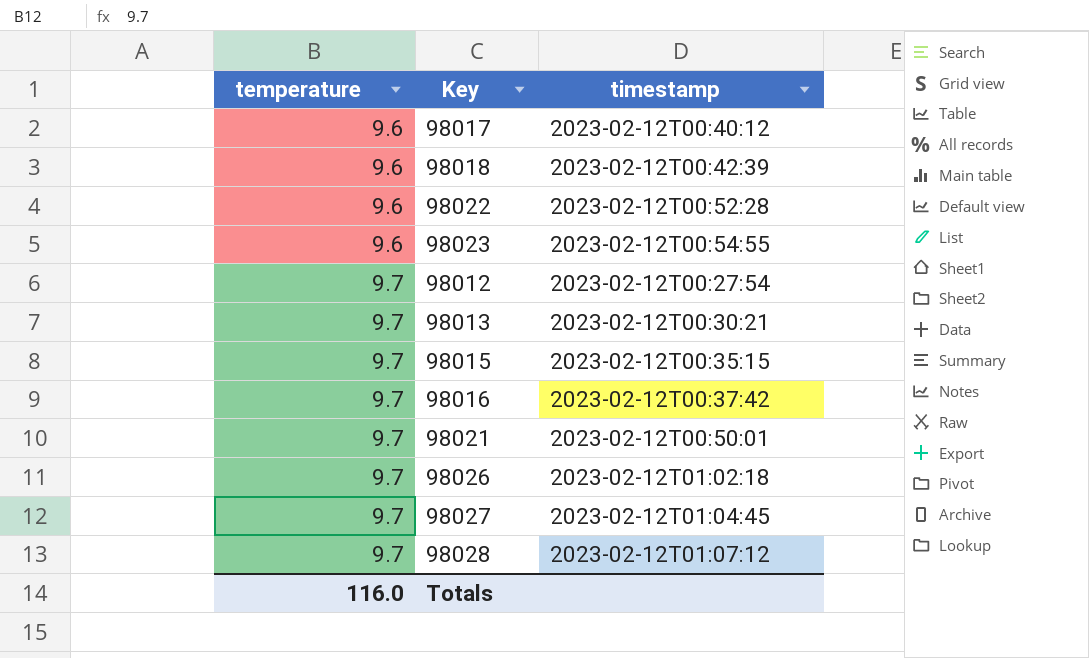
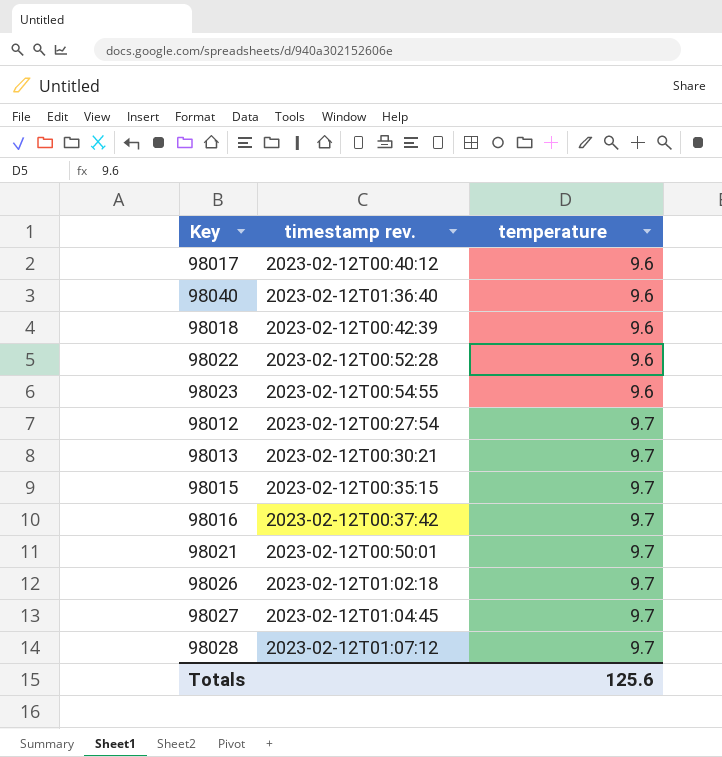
column name: timestamp -> timestamp rev.
column temperature | position: 1 -> 3
row 98040: none -> 2023-02-12T01:36:40 | 9.6
Totals | temperature: 116.0 -> 125.6

